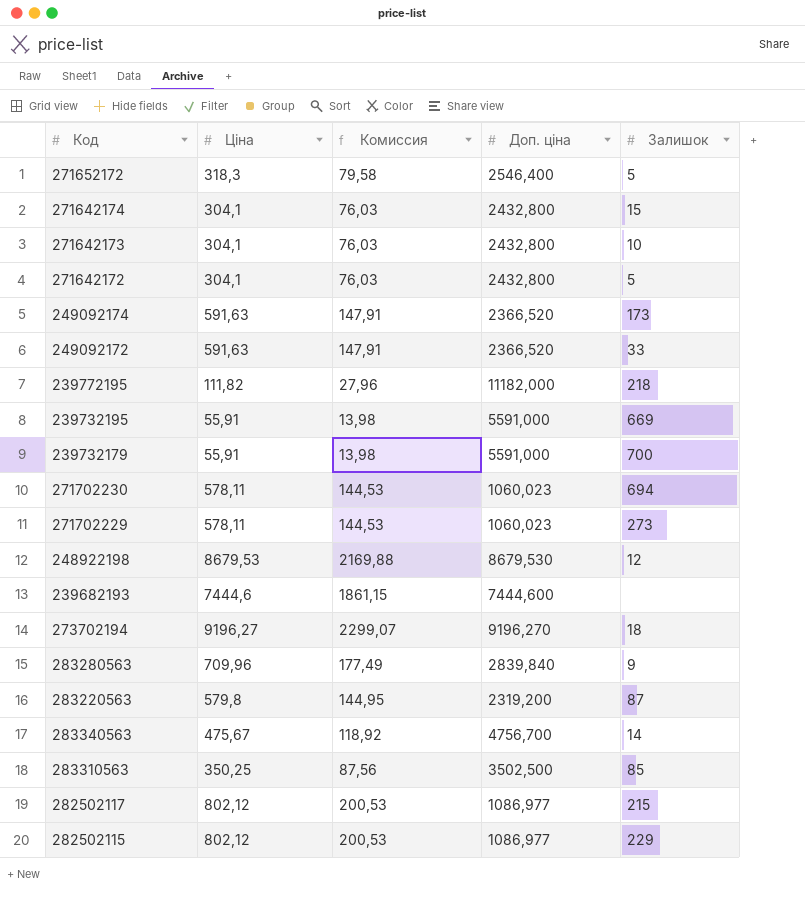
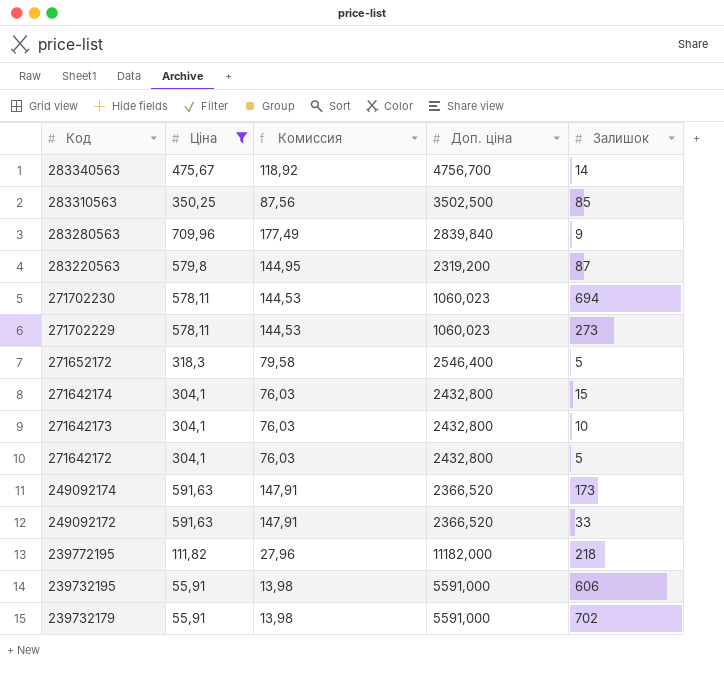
filter: none -> Ціна <= 709,96
row order: none -> Код descending
239732195 | Залишок: 669 -> 606
239732179 | Залишок: 700 -> 702

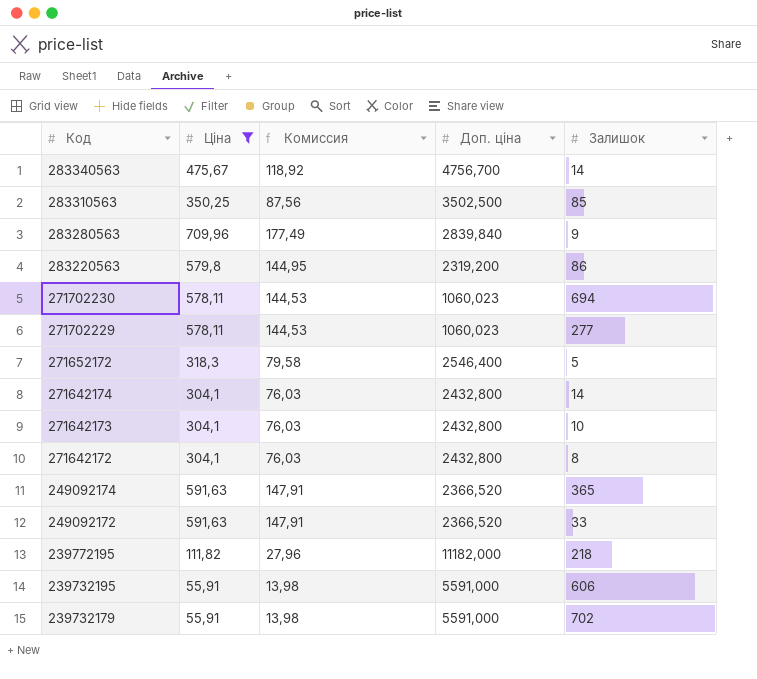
283220563 | Залишок: 87 -> 86
271702229 | Залишок: 273 -> 277
271642174 | Залишок: 15 -> 14
271642172 | Залишок: 5 -> 8
249092174 | Залишок: 173 -> 365

